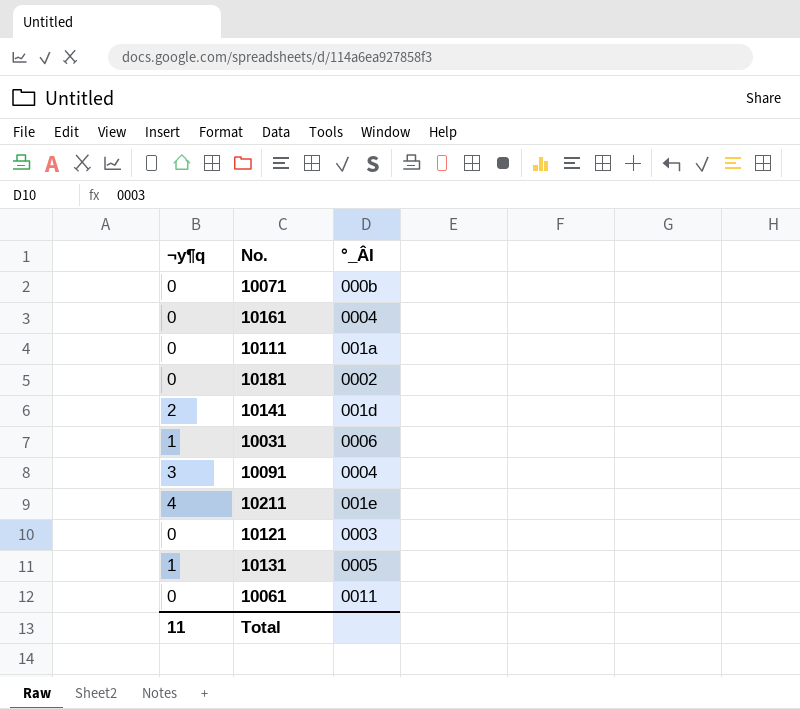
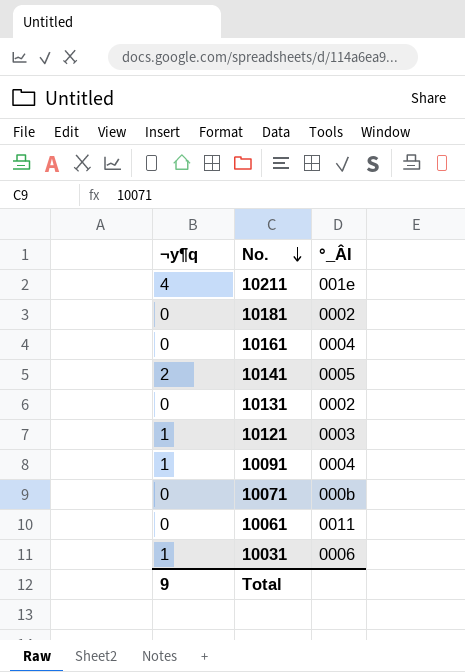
row order: none -> No. descending
row 10111: 0 | 001a -> none
10141 | °_ÂI: 001d -> 0005
10131 | ¬y¶q: 1 -> 0
10131 | °_ÂI: 0005 -> 0002
10121 | ¬y¶q: 0 -> 1
10091 | ¬y¶q: 3 -> 1
Total | ¬y¶q: 11 -> 9

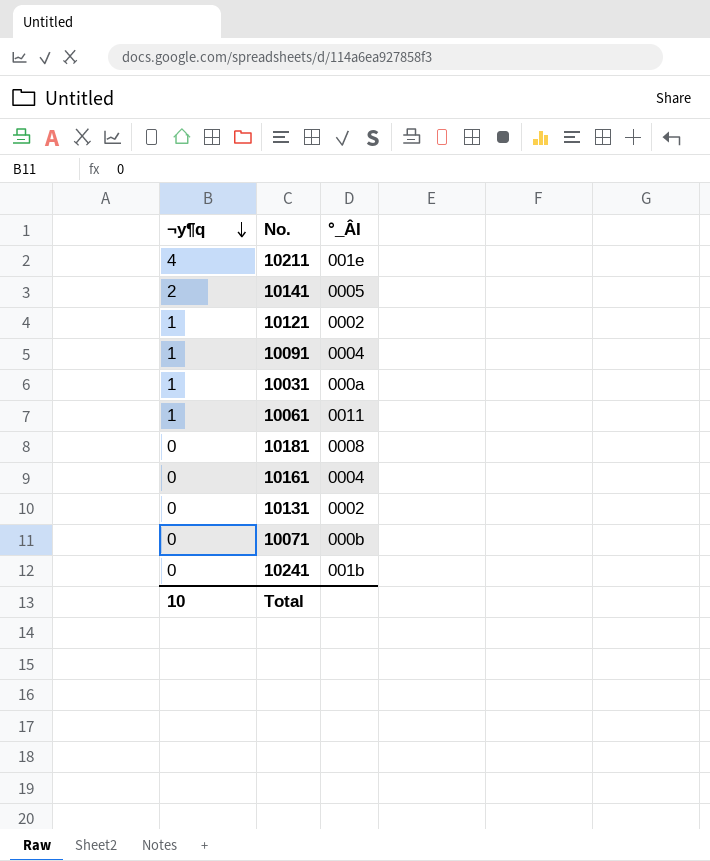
row order: No. descending -> ¬y¶q descending
10121 | °_ÂI: 0003 -> 0002
10031 | °_ÂI: 0006 -> 000a
10061 | ¬y¶q: 0 -> 1
10181 | °_ÂI: 0002 -> 0008
row 10241: none -> 0 | 001b
Total | ¬y¶q: 9 -> 10

